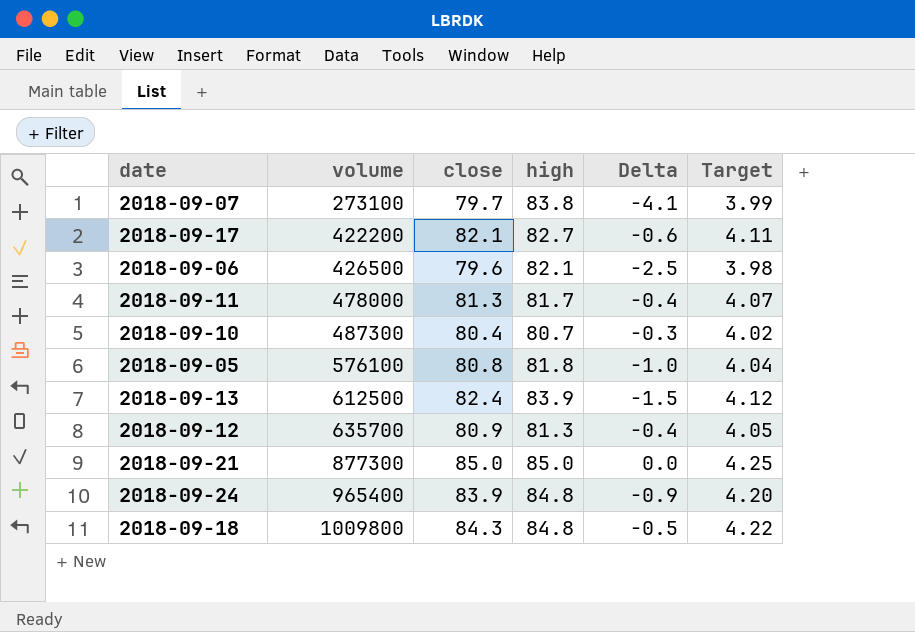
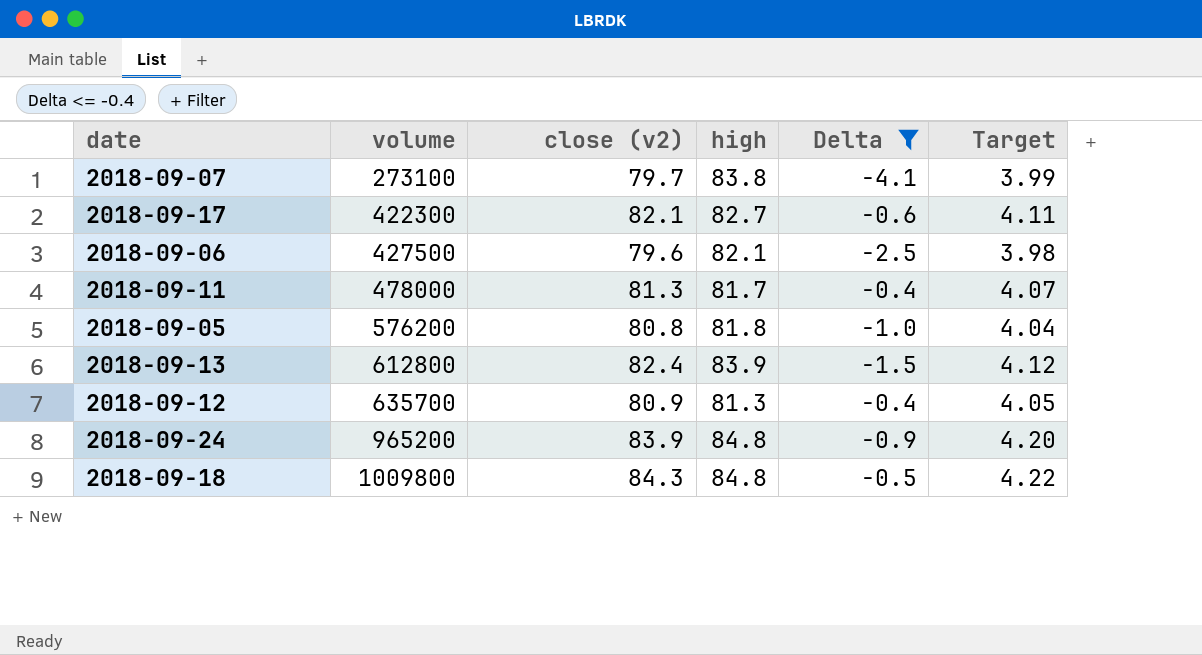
filter: none -> Delta <= -0.4
column name: close -> close (v2)
2018-09-17 | volume: 422200 -> 422300
2018-09-06 | volume: 426500 -> 427500
2018-09-05 | volume: 576100 -> 576200
2018-09-13 | volume: 612500 -> 612800
2018-09-24 | volume: 965400 -> 965200

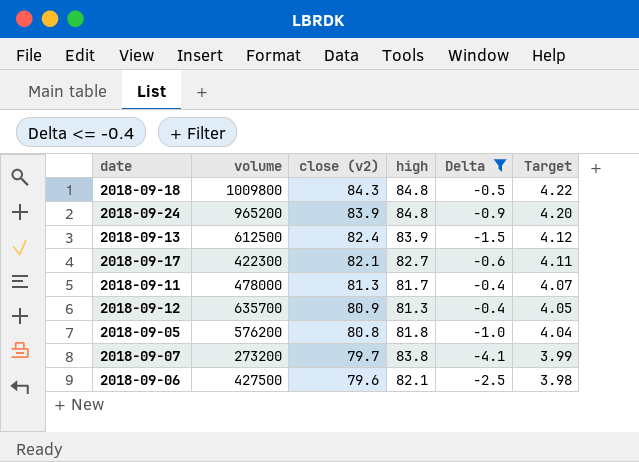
row order: volume ascending -> close (v2) descending
2018-09-13 | volume: 612800 -> 612500
2018-09-07 | volume: 273100 -> 273200

